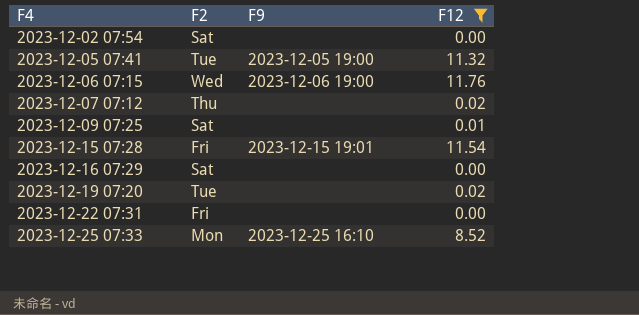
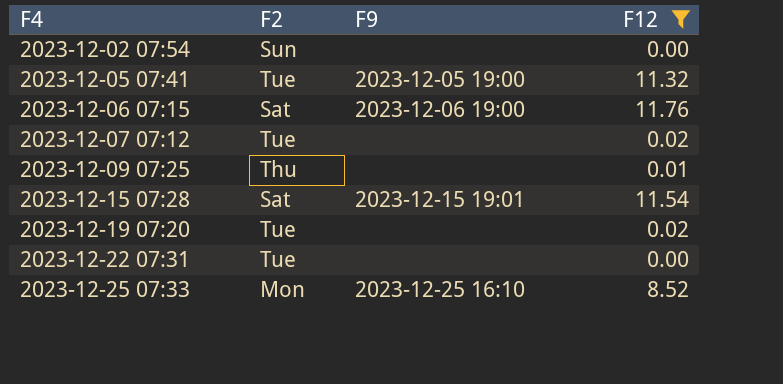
row 2023-12-16 07:29: Sat | none | 0.00 -> none
2023-12-02 07:54 | F2: Sat -> Sun
2023-12-06 07:15 | F2: Wed -> Sat
2023-12-07 07:12 | F2: Thu -> Tue
2023-12-09 07:25 | F2: Sat -> Thu
2023-12-15 07:28 | F2: Fri -> Sat
2023-12-22 07:31 | F2: Fri -> Tue

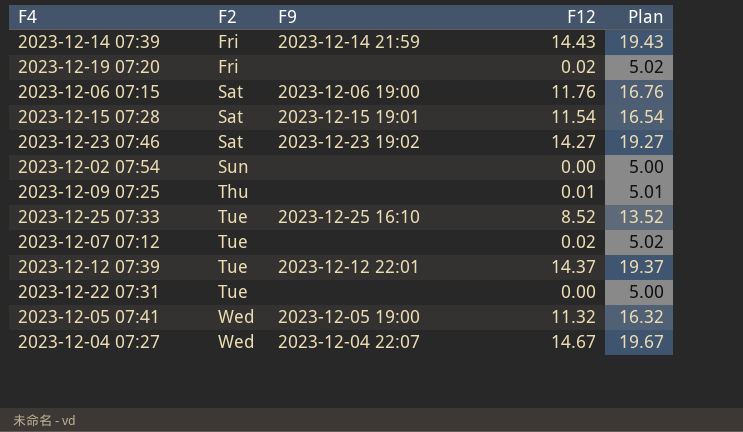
filter: F12 <= 11.76 -> none
row order: F4 ascending -> F2 ascending
column Plan | formula: none -> [F12] + 5
2023-12-19 07:20 | F2: Tue -> Fri
2023-12-25 07:33 | F2: Mon -> Tue
2023-12-05 07:41 | F2: Tue -> Wed

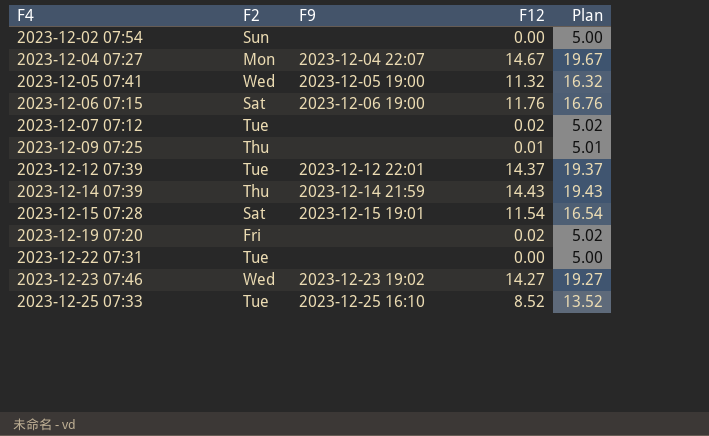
row order: F2 ascending -> F4 ascending
2023-12-04 07:27 | F2: Wed -> Mon
2023-12-14 07:39 | F2: Fri -> Thu
2023-12-23 07:46 | F2: Sat -> Wed

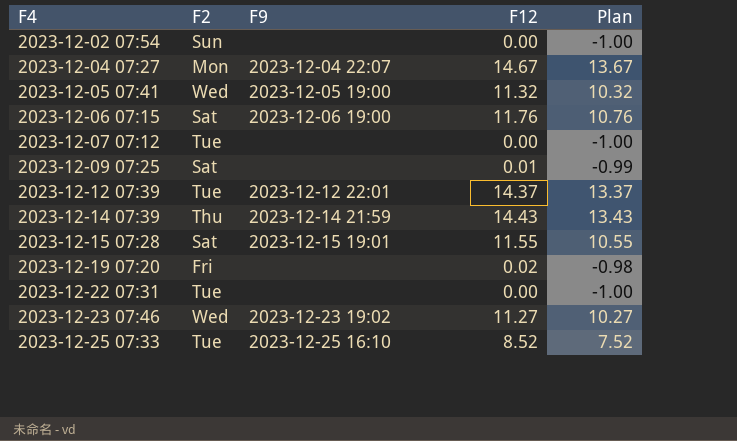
column Plan | formula: [F12] + 5 -> [F12] - 1
2023-12-07 07:12 | F12: 0.02 -> 0.00
2023-12-09 07:25 | F2: Thu -> Sat
2023-12-15 07:28 | F12: 11.54 -> 11.55
2023-12-23 07:46 | F12: 14.27 -> 11.27

